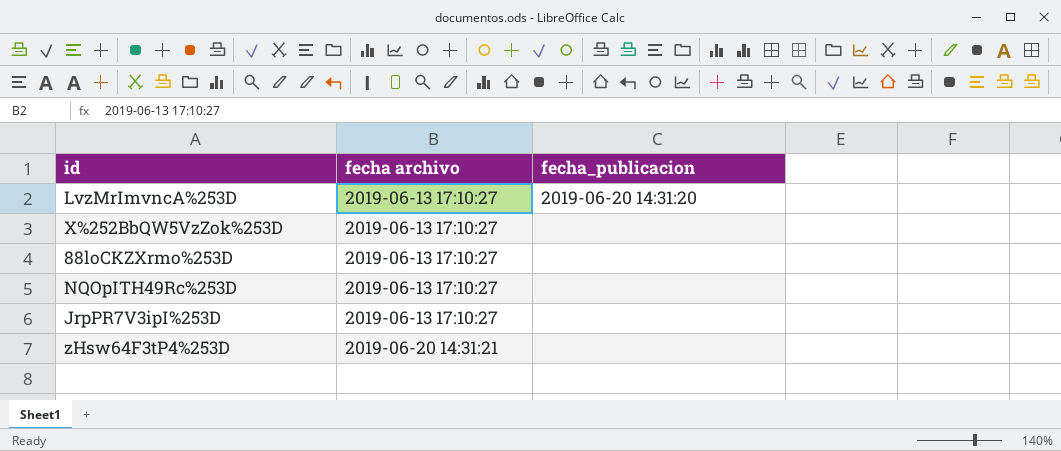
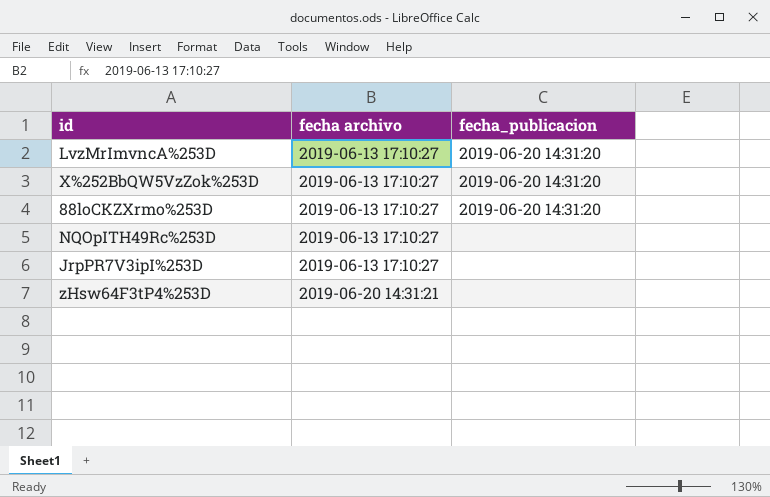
X%252BbQW5VzZok%253D | fecha_publicacion: none -> 2019-06-20 14:31:20
88loCKZXrmo%253D | fecha_publicacion: none -> 2019-06-20 14:31:20

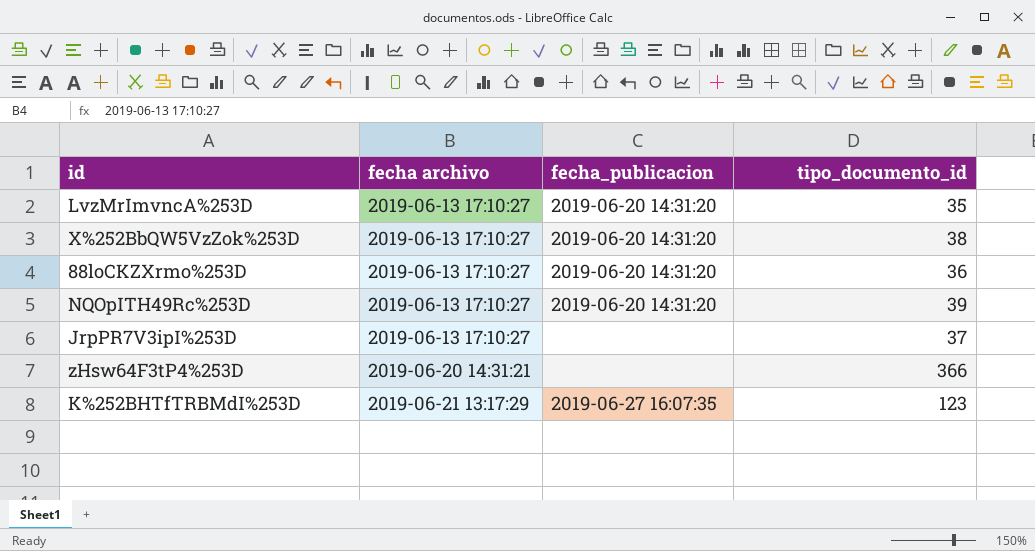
column tipo_documento_id | position: none -> 4
NQOpITH49Rc%253D | fecha_publicacion: none -> 2019-06-20 14:31:20
row K%252BHTfTRBMdI%253D: none -> 2019-06-21 13:17:29 | 2019-06-27 16:07:35 | 123

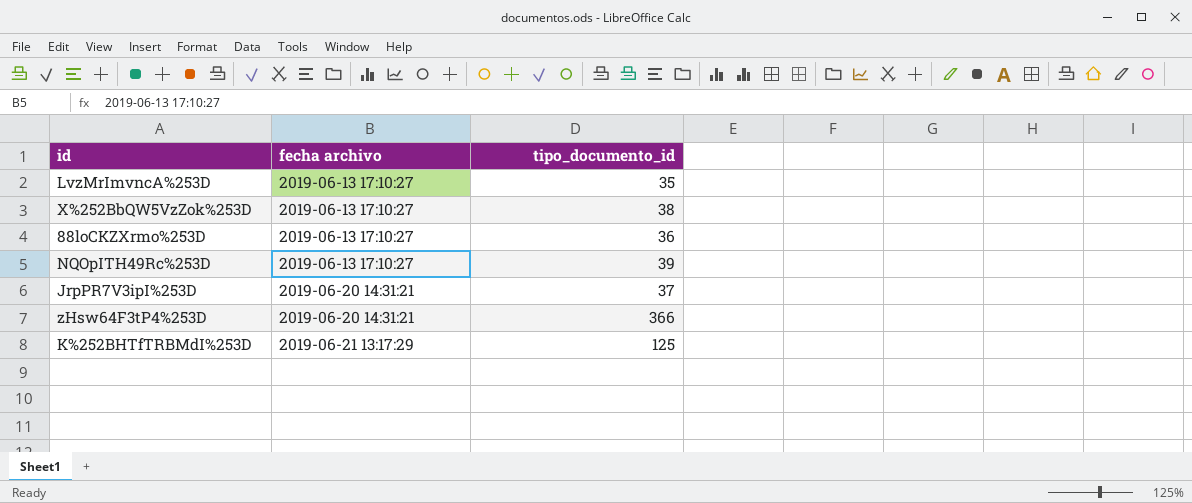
column fecha_publicacion | position: 3 -> none
JrpPR7V3ipI%253D | fecha archivo: 2019-06-13 17:10:27 -> 2019-06-20 14:31:21
K%252BHTfTRBMdI%253D | tipo_documento_id: 123 -> 125

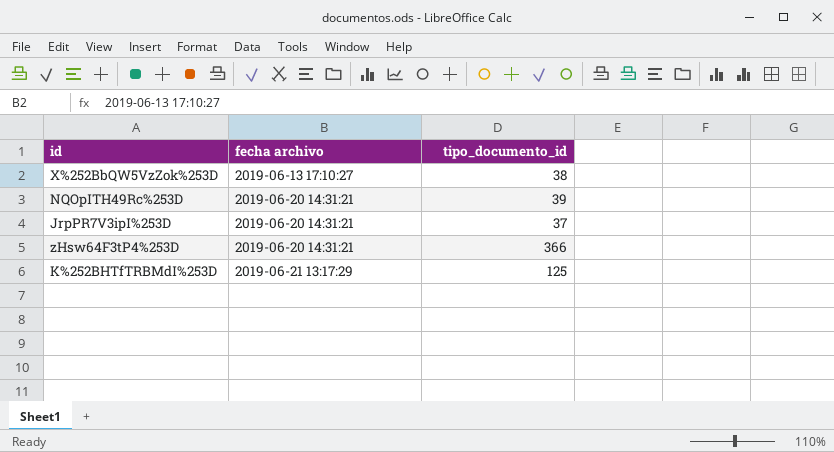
row LvzMrImvncA%253D: 2019-06-13 17:10:27 | 35 -> none
row 88loCKZXrmo%253D: 2019-06-13 17:10:27 | 36 -> none
NQOpITH49Rc%253D | fecha archivo: 2019-06-13 17:10:27 -> 2019-06-20 14:31:21

